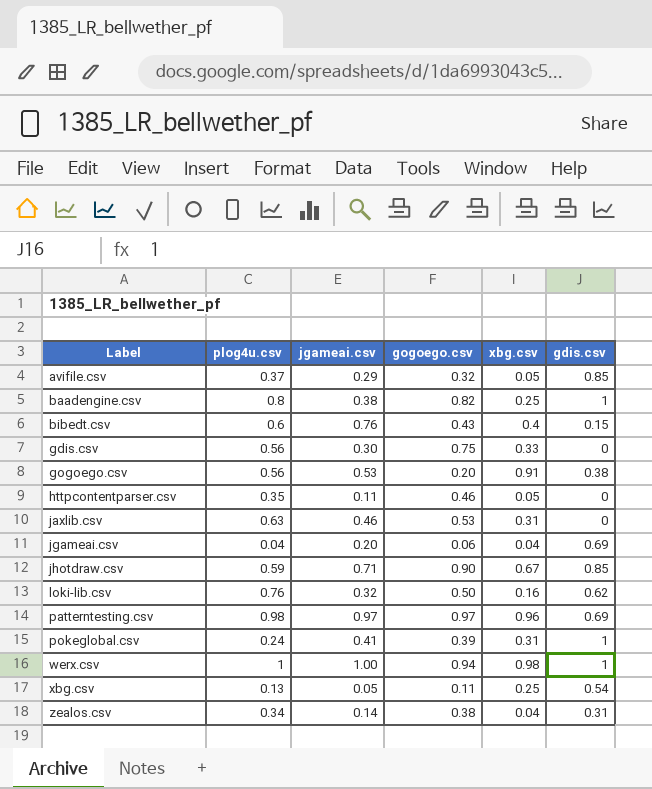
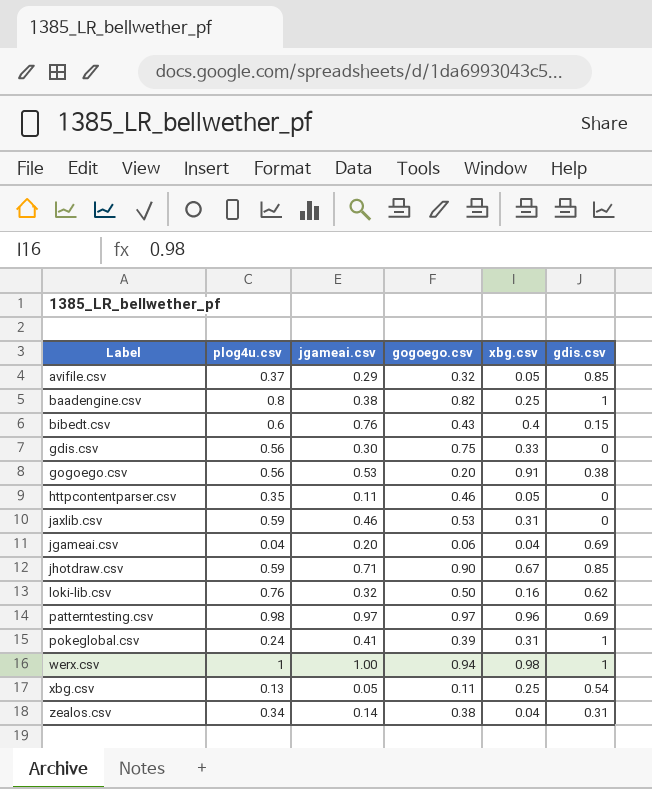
jaxlib.csv | plog4u.csv: 0.63 -> 0.59

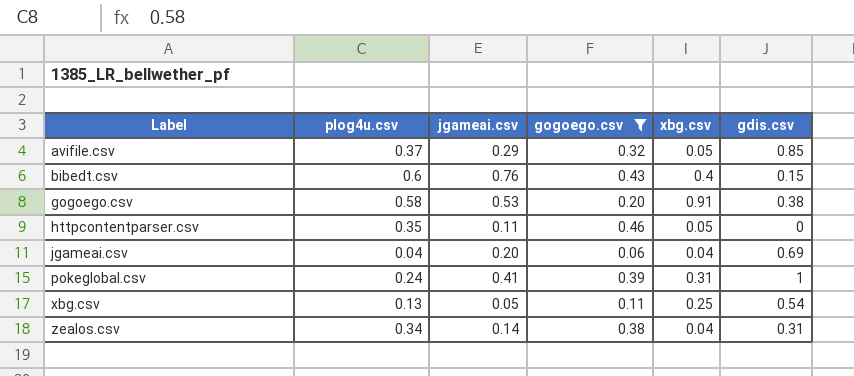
filter: none -> gogoego.csv <= 0.46
gogoego.csv | plog4u.csv: 0.56 -> 0.58

